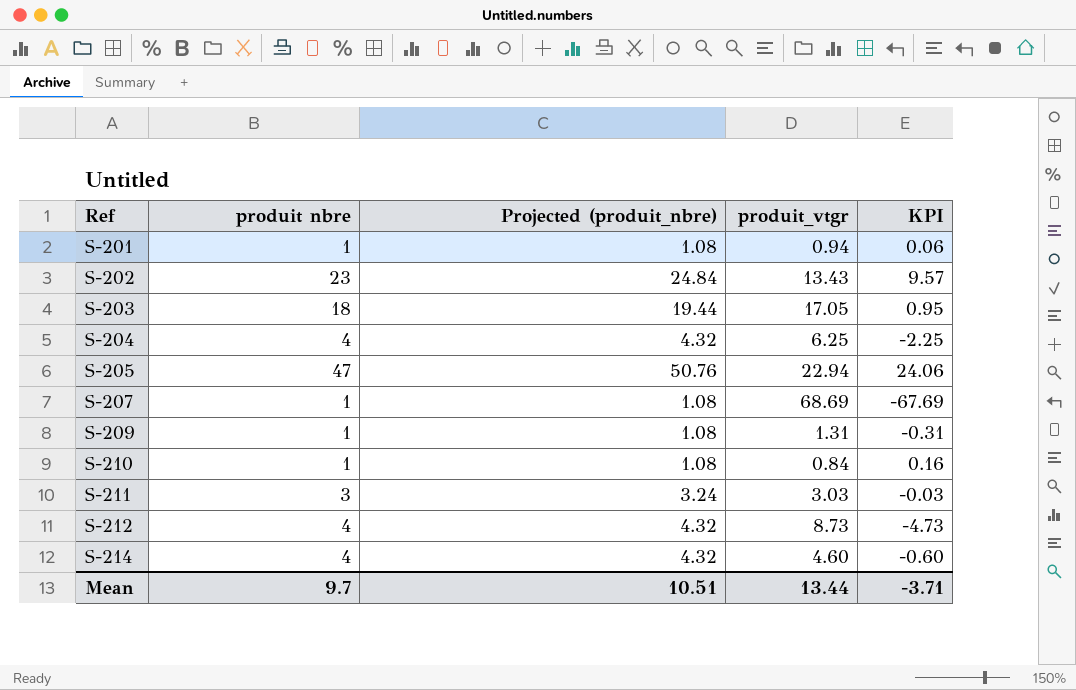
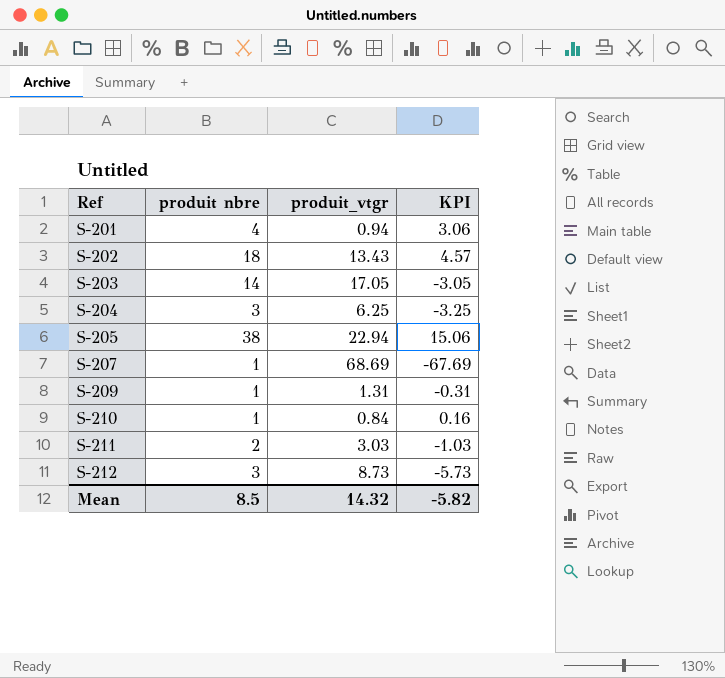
column Projected (produit_nbre) | formula: [produit nbre] * 1.08 -> none
row S-214: 4 | 4.32 | 4.60 | -0.60 -> none
S-201 | produit nbre: 1 -> 4
S-201 | KPI: 0.06 -> 3.06
S-202 | produit nbre: 23 -> 18
S-202 | KPI: 9.57 -> 4.57
S-203 | produit nbre: 18 -> 14
S-203 | KPI: 0.95 -> -3.05
S-204 | produit nbre: 4 -> 3
S-204 | KPI: -2.25 -> -3.25
S-205 | produit nbre: 47 -> 38
S-205 | KPI: 24.06 -> 15.06
S-211 | produit nbre: 3 -> 2
S-211 | KPI: -0.03 -> -1.03
S-212 | produit nbre: 4 -> 3
S-212 | KPI: -4.73 -> -5.73
Mean | produit nbre: 9.7 -> 8.5
Mean | produit_vtgr: 13.44 -> 14.32
Mean | KPI: -3.71 -> -5.82

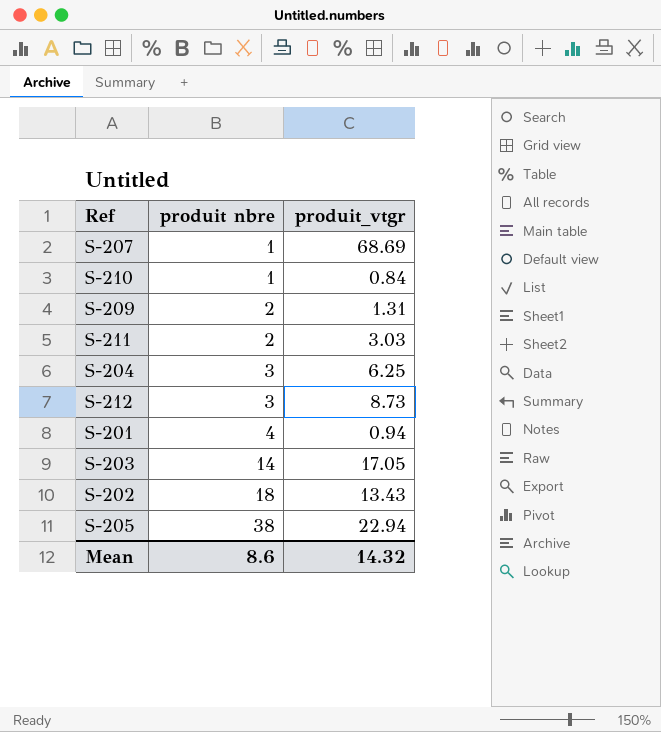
row order: Ref ascending -> produit nbre ascending
column KPI | formula: [produit nbre] - [produit_vtgr] -> none
S-209 | produit nbre: 1 -> 2
Mean | produit nbre: 8.5 -> 8.6

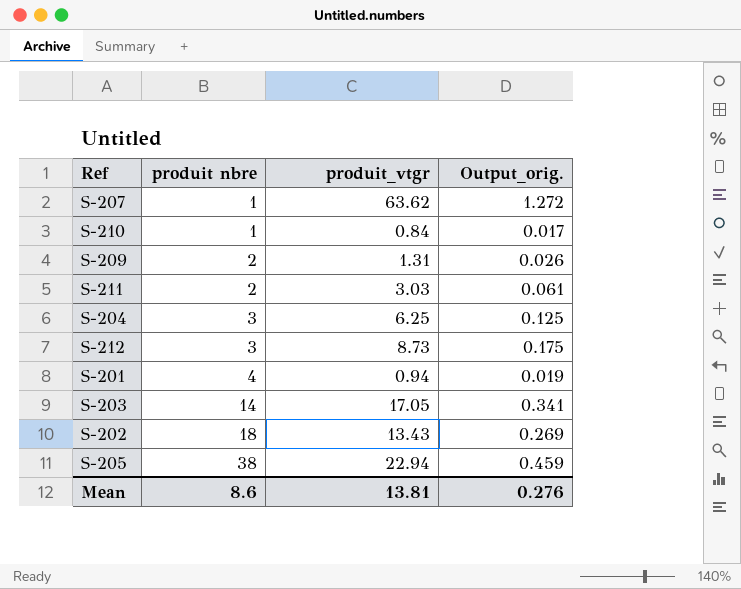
column Output_orig. | formula: none -> [produit_vtgr] * 0.02
S-207 | produit_vtgr: 68.69 -> 63.62
Mean | produit_vtgr: 14.32 -> 13.81

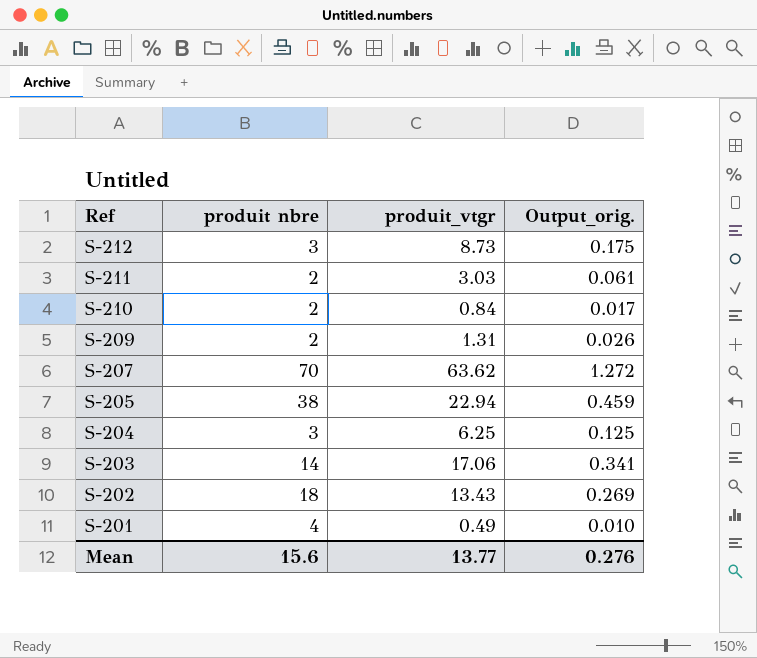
row order: produit nbre ascending -> Ref descending
S-210 | produit nbre: 1 -> 2
S-207 | produit nbre: 1 -> 70
S-203 | produit_vtgr: 17.05 -> 17.06
S-201 | produit_vtgr: 0.94 -> 0.49
S-201 | Output_orig.: 0.019 -> 0.010
Mean | produit nbre: 8.6 -> 15.6
Mean | produit_vtgr: 13.81 -> 13.77

